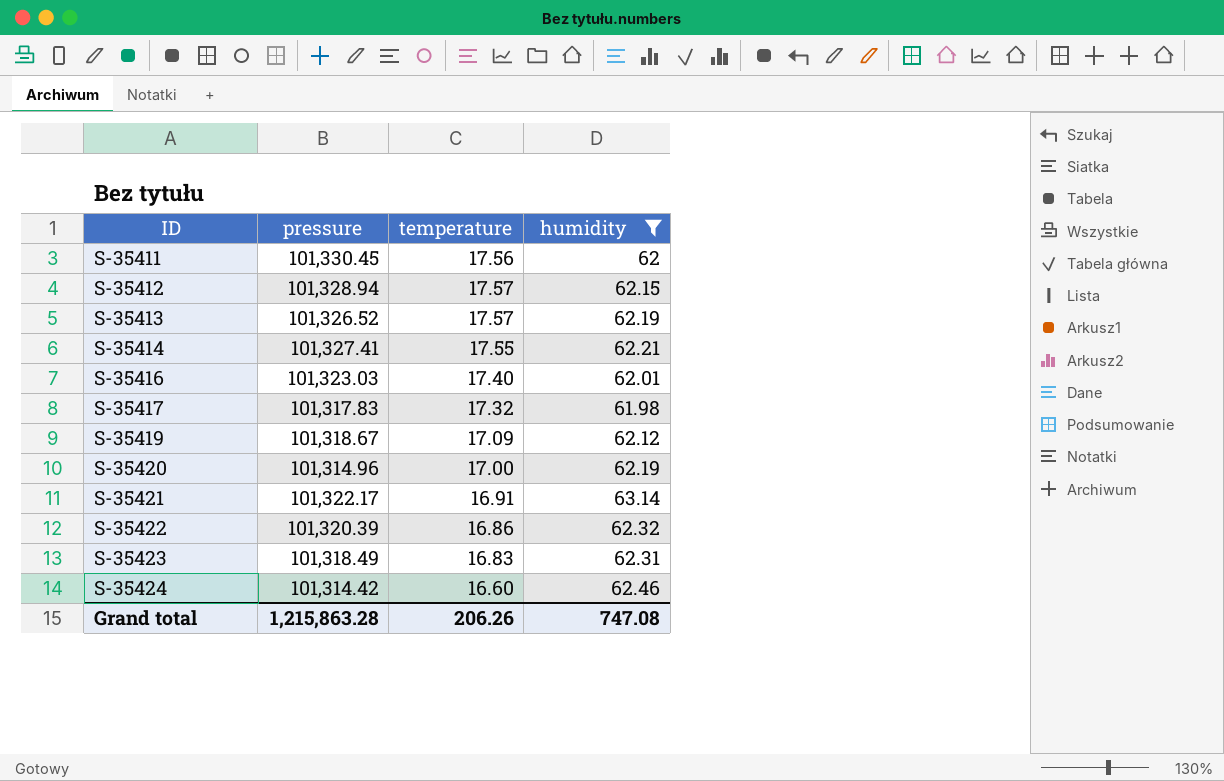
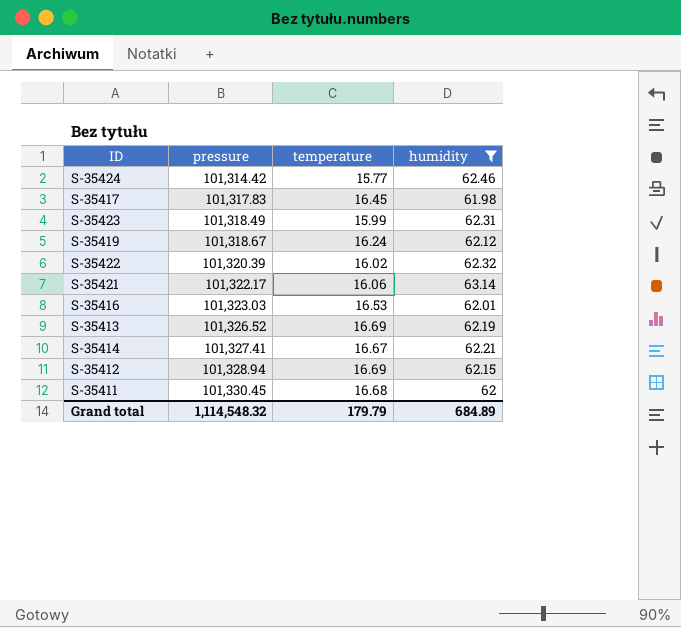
row order: ID ascending -> pressure ascending
row S-35420: 101,314.96 | 17.00 | 62.19 -> none
S-35424 | temperature: 16.60 -> 15.77
S-35417 | temperature: 17.32 -> 16.45
S-35423 | temperature: 16.83 -> 15.99
S-35419 | temperature: 17.09 -> 16.24
S-35422 | temperature: 16.86 -> 16.02
S-35421 | temperature: 16.91 -> 16.06
S-35416 | temperature: 17.40 -> 16.53
S-35413 | temperature: 17.57 -> 16.69
S-35414 | temperature: 17.55 -> 16.67
S-35412 | temperature: 17.57 -> 16.69
S-35411 | temperature: 17.56 -> 16.68
Grand total | pressure: 1,215,863.28 -> 1,114,548.32
Grand total | temperature: 206.26 -> 179.79
Grand total | humidity: 747.08 -> 684.89

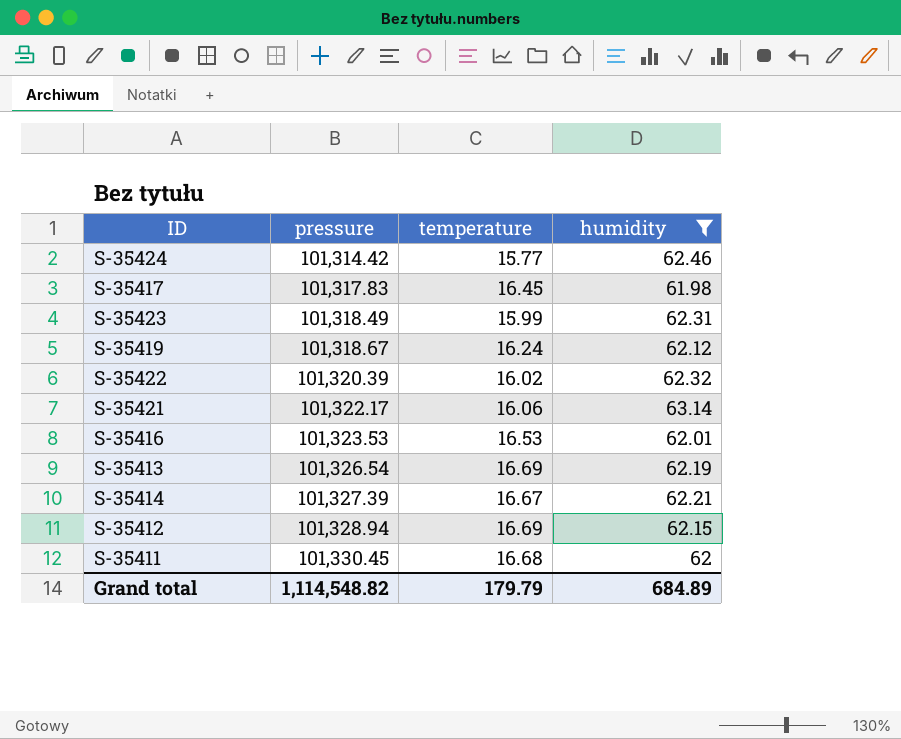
S-35416 | pressure: 101,323.03 -> 101,323.53
S-35413 | pressure: 101,326.52 -> 101,326.54
S-35414 | pressure: 101,327.41 -> 101,327.39
Grand total | pressure: 1,114,548.32 -> 1,114,548.82

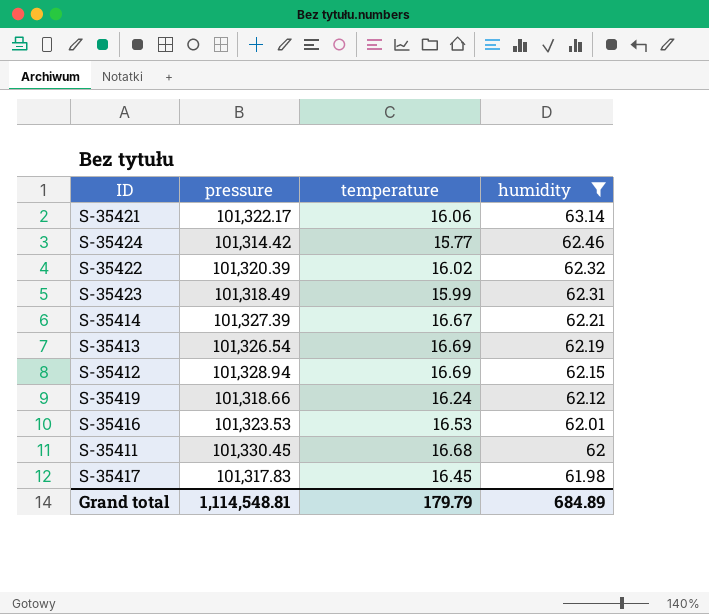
row order: pressure ascending -> humidity descending
S-35419 | pressure: 101,318.67 -> 101,318.66
Grand total | pressure: 1,114,548.82 -> 1,114,548.81

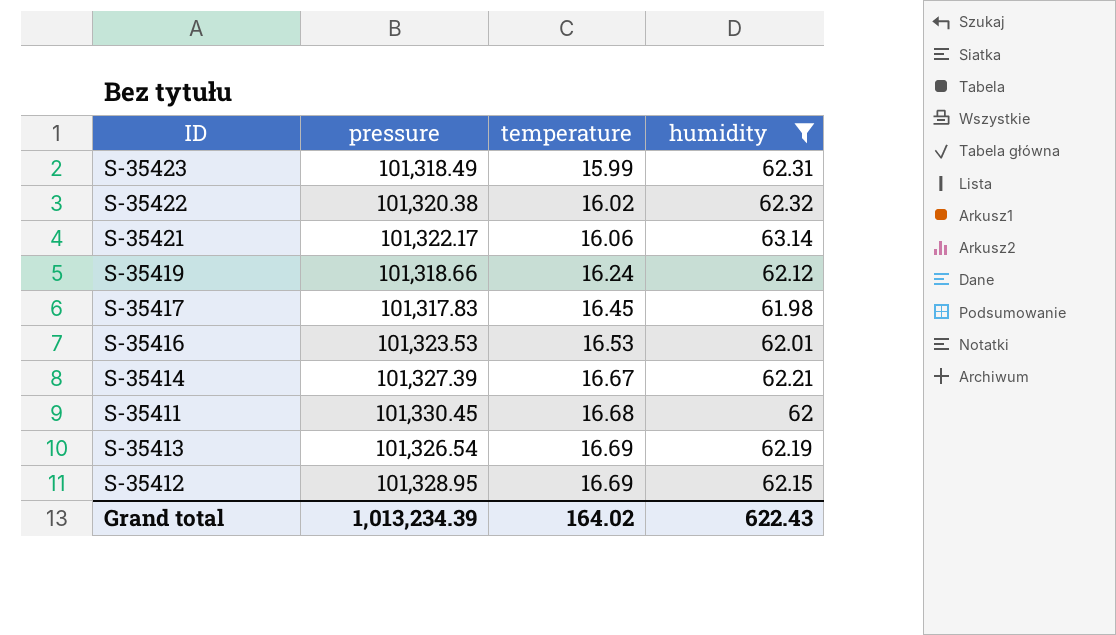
row order: humidity descending -> temperature ascending
row S-35424: 101,314.42 | 15.77 | 62.46 -> none
S-35422 | pressure: 101,320.39 -> 101,320.38
S-35412 | pressure: 101,328.94 -> 101,328.95
Grand total | pressure: 1,114,548.81 -> 1,013,234.39
Grand total | temperature: 179.79 -> 164.02
Grand total | humidity: 684.89 -> 622.43

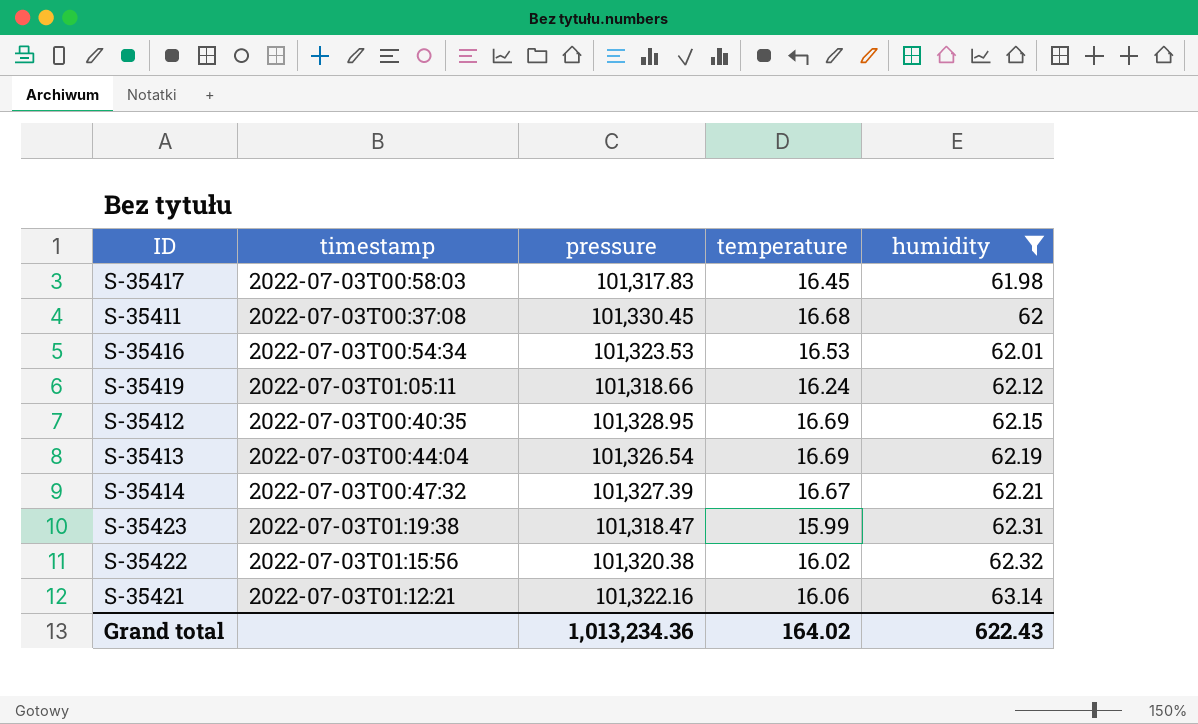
row order: temperature ascending -> humidity ascending
column timestamp | position: none -> 2
S-35423 | pressure: 101,318.49 -> 101,318.47
S-35421 | pressure: 101,322.17 -> 101,322.16
Grand total | pressure: 1,013,234.39 -> 1,013,234.36

